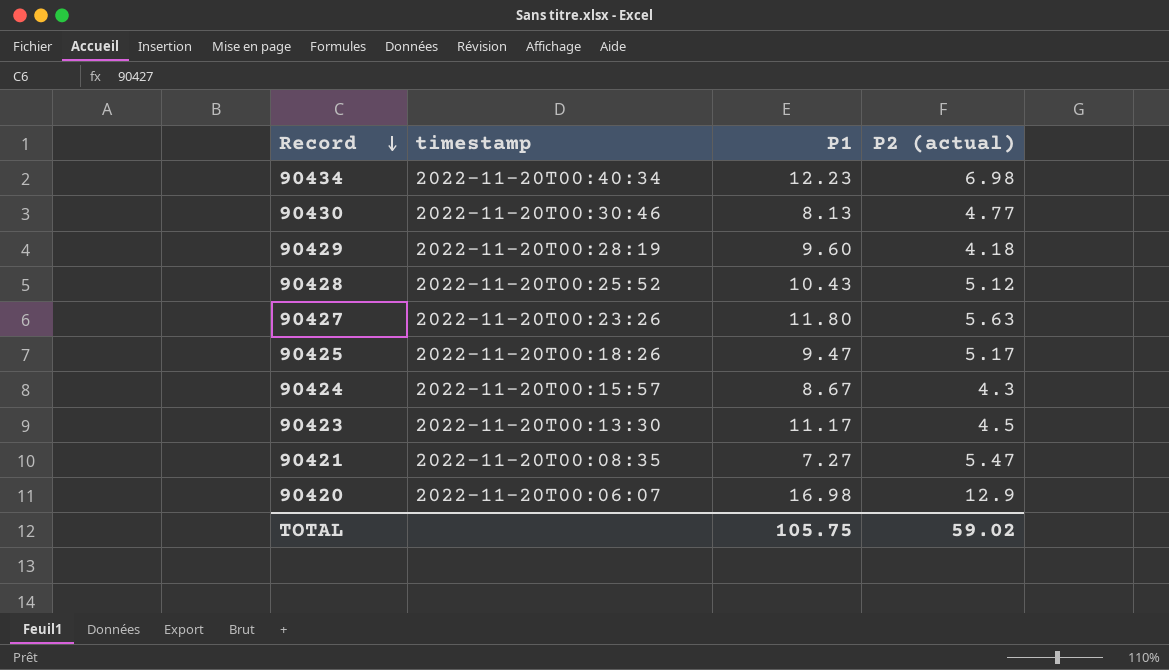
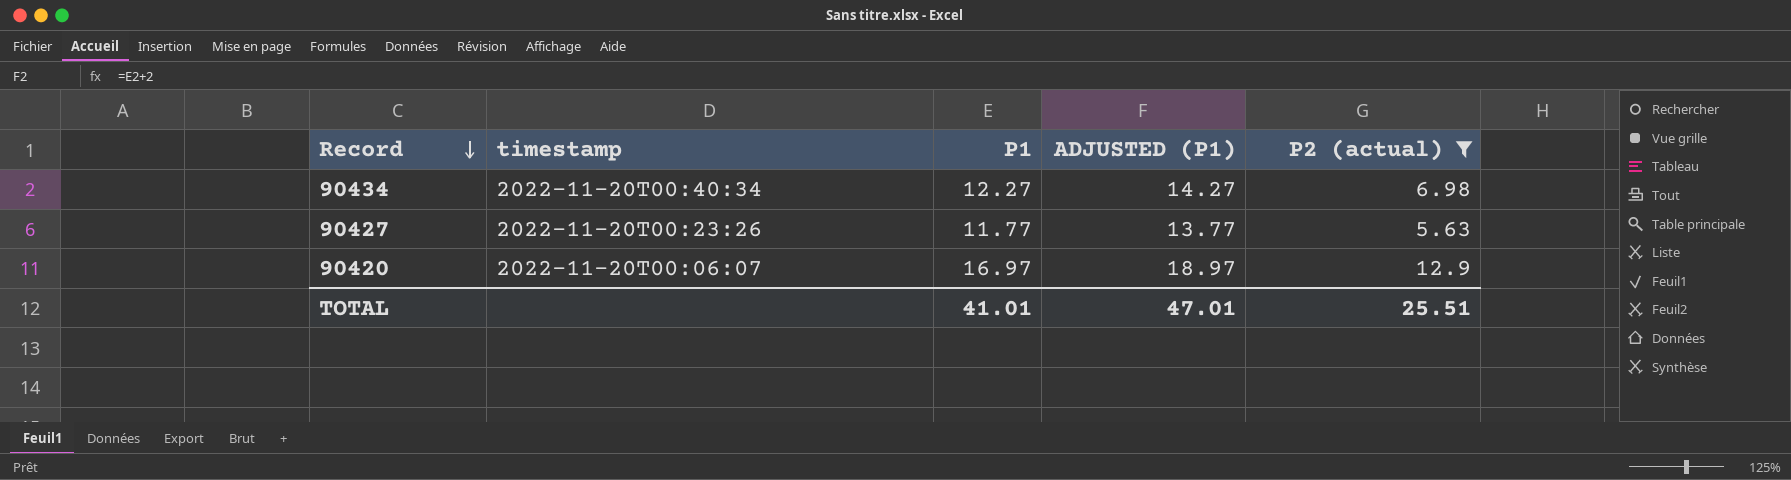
filter: none -> P2 (actual) >= 5.63
column ADJUSTED (P1) | formula: none -> [P1] + 2
90434 | P1: 12.23 -> 12.27
90427 | P1: 11.80 -> 11.77
90420 | P1: 16.98 -> 16.97
TOTAL | P1: 105.75 -> 41.01
TOTAL | P2 (actual): 59.02 -> 25.51

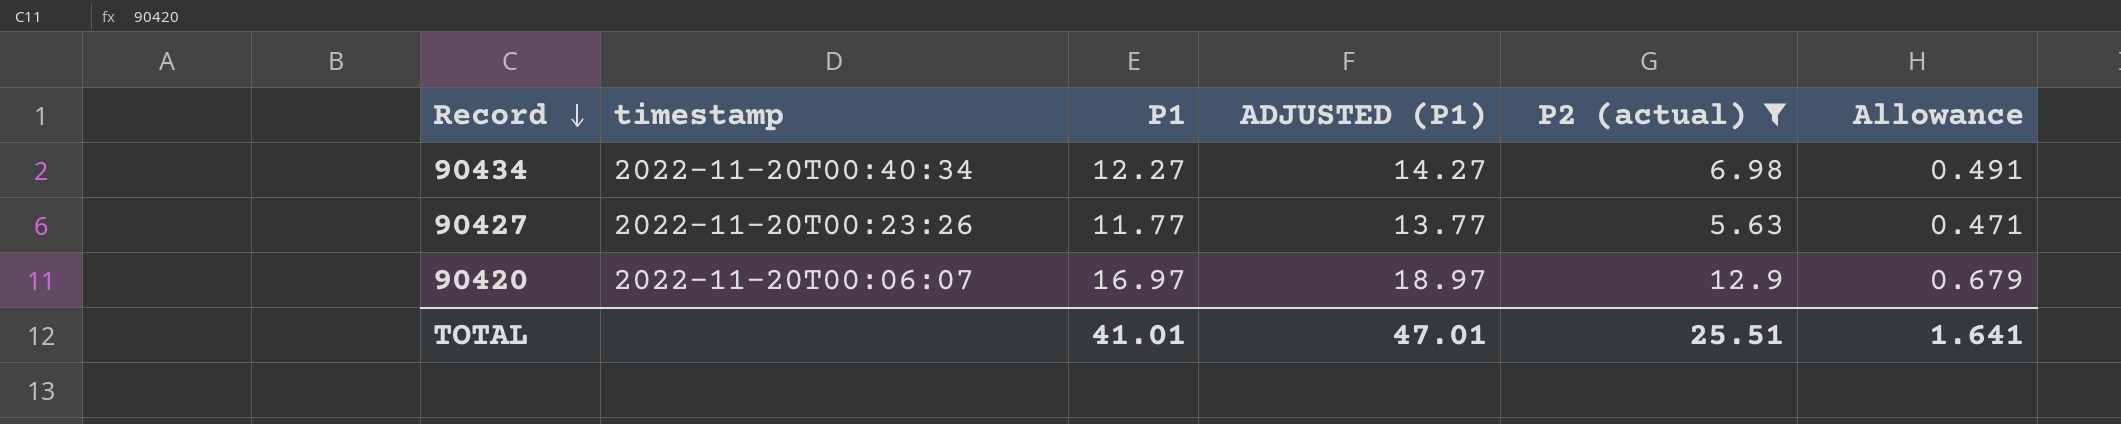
column Allowance | formula: none -> [P1] * 0.04

